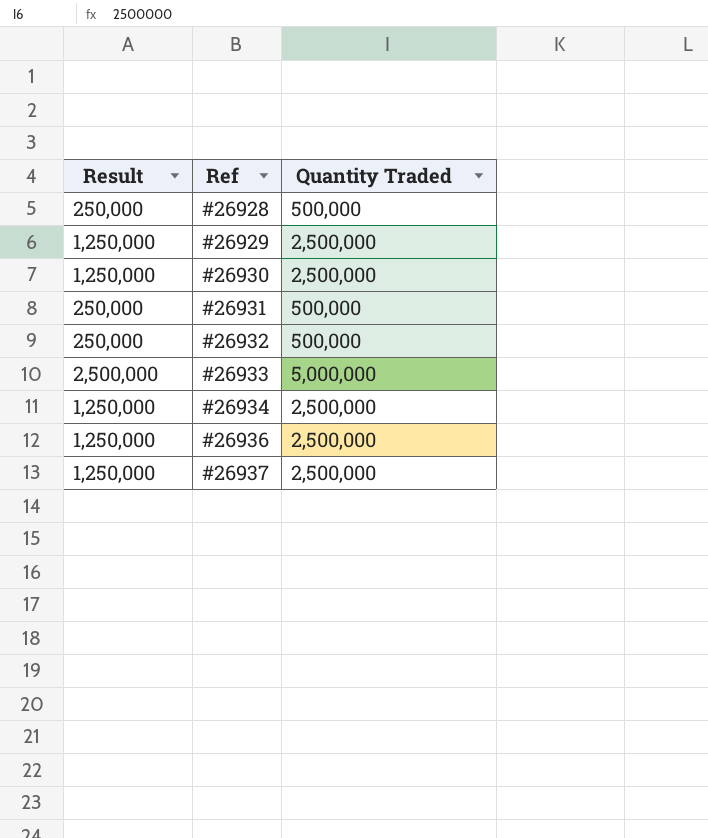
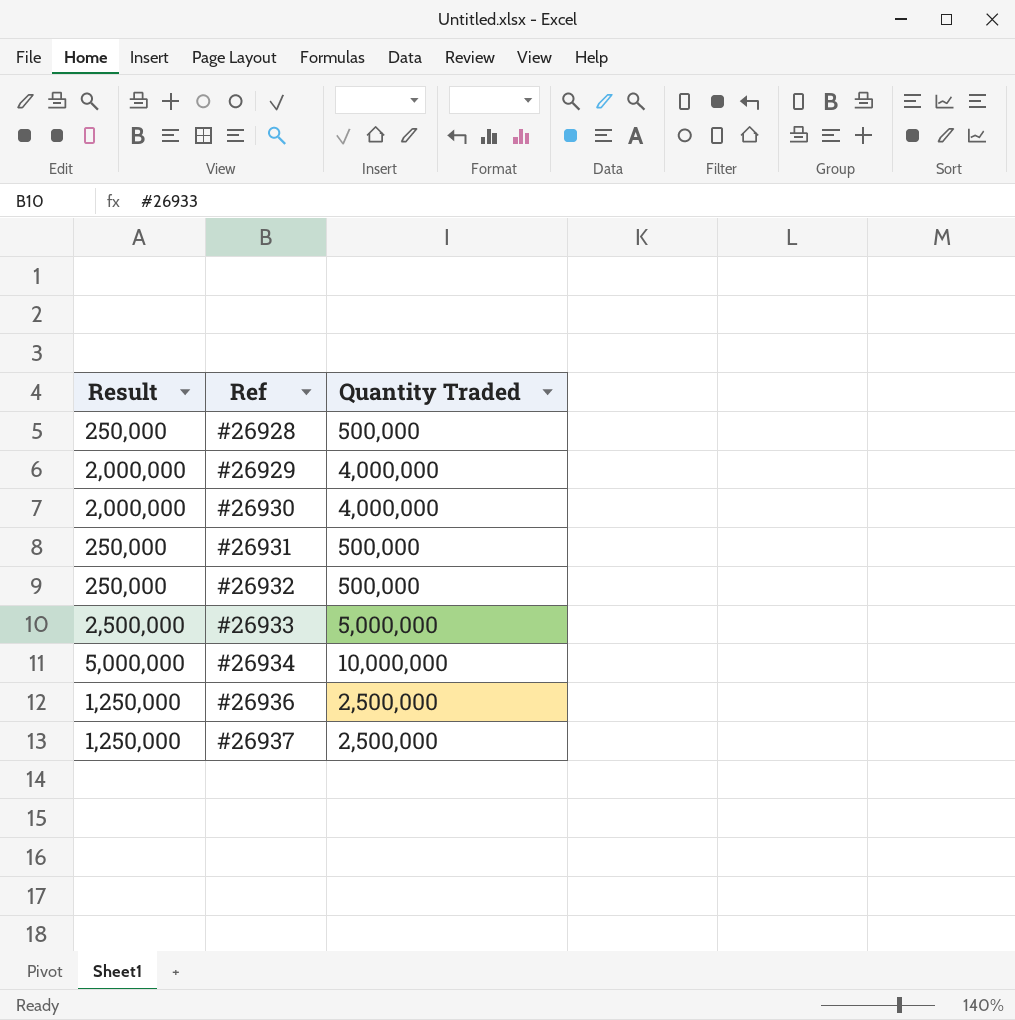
#26929 | Result: 1,250,000 -> 2,000,000
#26929 | Quantity Traded: 2,500,000 -> 4,000,000
#26930 | Result: 1,250,000 -> 2,000,000
#26930 | Quantity Traded: 2,500,000 -> 4,000,000
#26934 | Result: 1,250,000 -> 5,000,000
#26934 | Quantity Traded: 2,500,000 -> 10,000,000

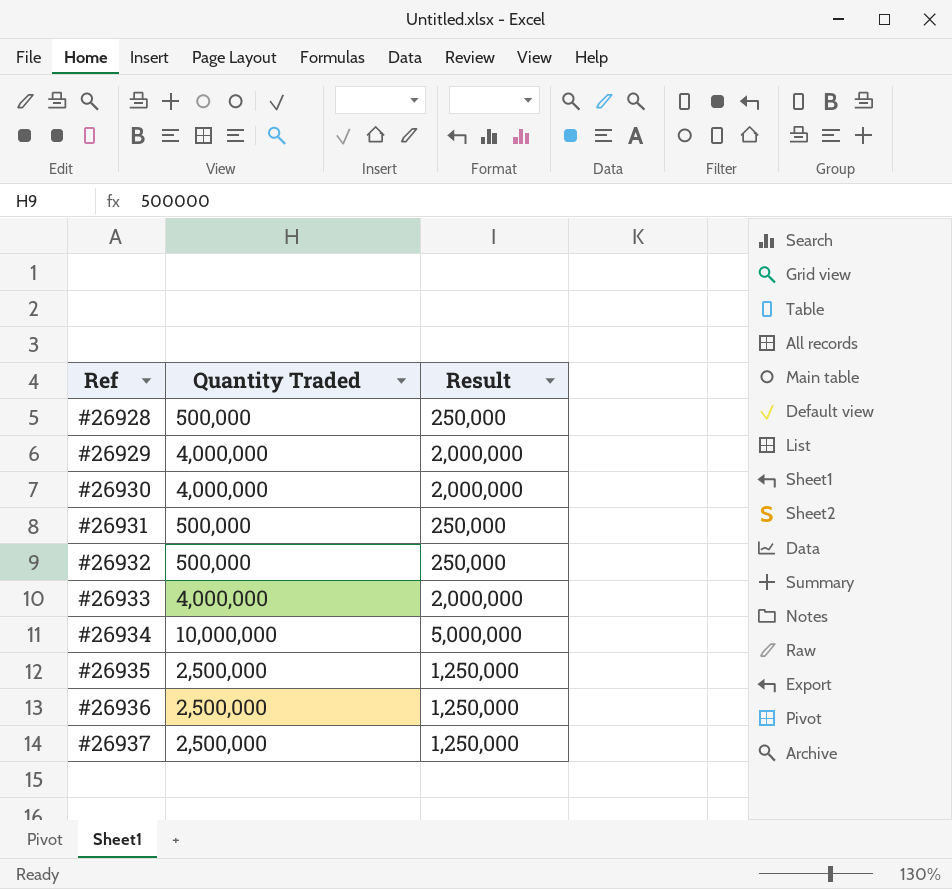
column Result | position: 1 -> 3
#26933 | Quantity Traded: 5,000,000 -> 4,000,000
#26933 | Result: 2,500,000 -> 2,000,000
row #26935: none -> 2,500,000 | 1,250,000

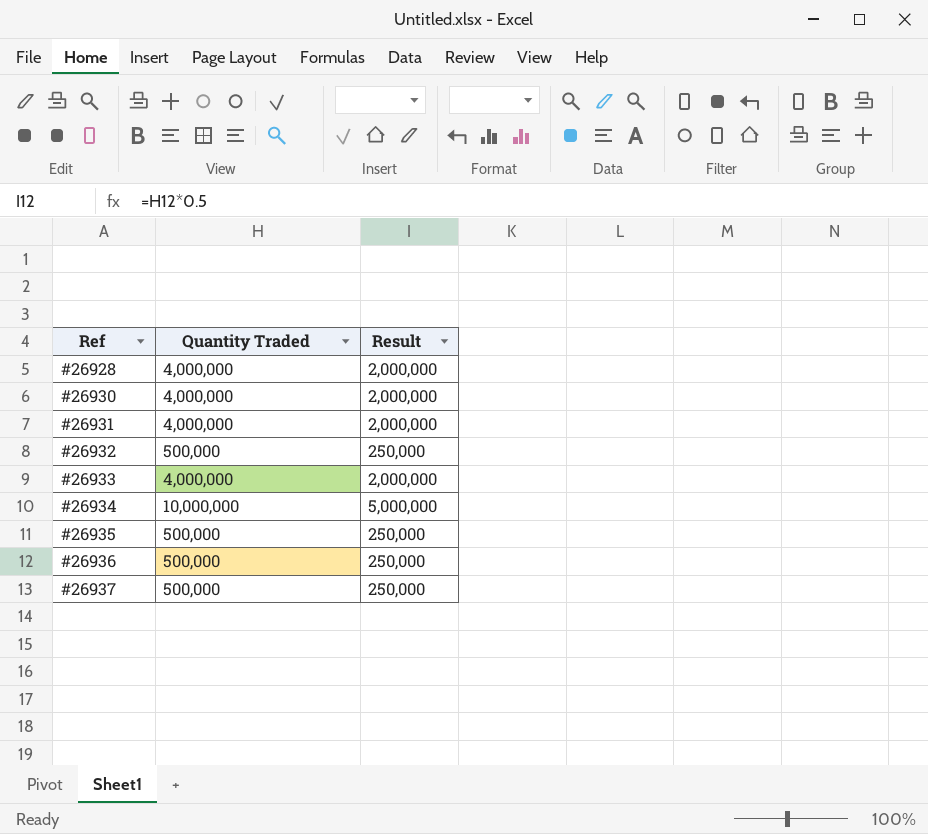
row #26929: 4,000,000 | 2,000,000 -> none
#26928 | Quantity Traded: 500,000 -> 4,000,000
#26928 | Result: 250,000 -> 2,000,000
#26931 | Quantity Traded: 500,000 -> 4,000,000
#26931 | Result: 250,000 -> 2,000,000
#26935 | Quantity Traded: 2,500,000 -> 500,000
#26935 | Result: 1,250,000 -> 250,000
#26936 | Quantity Traded: 2,500,000 -> 500,000
#26936 | Result: 1,250,000 -> 250,000
#26937 | Quantity Traded: 2,500,000 -> 500,000
#26937 | Result: 1,250,000 -> 250,000

